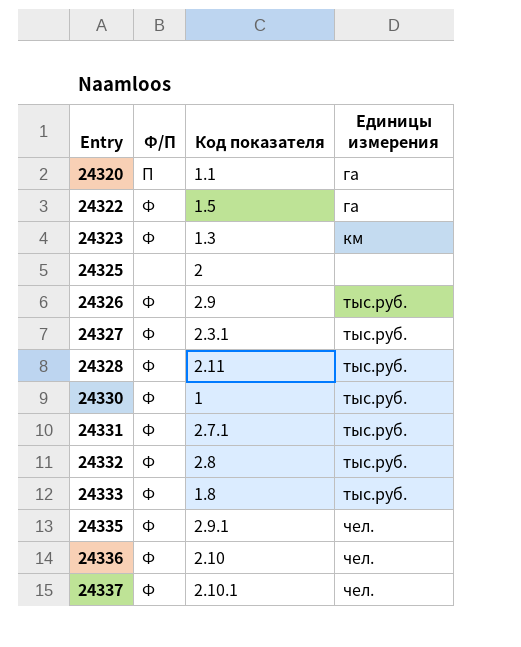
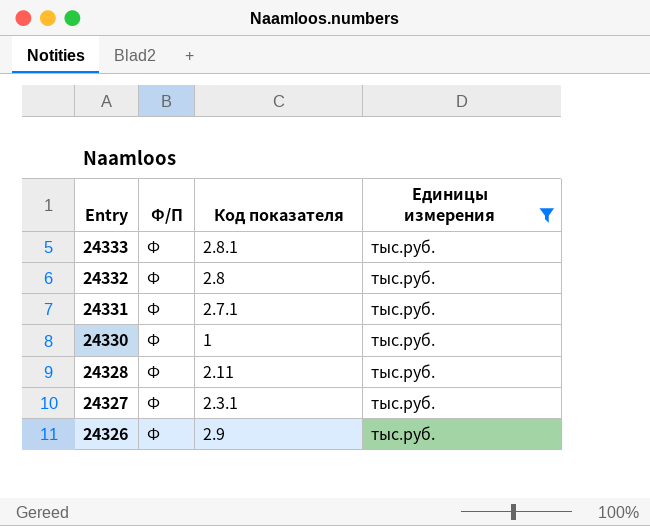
filter: none -> Единицы измерения = тыс.руб.
row order: Entry ascending -> Entry descending
24333 | Код показателя: 1.8 -> 2.8.1

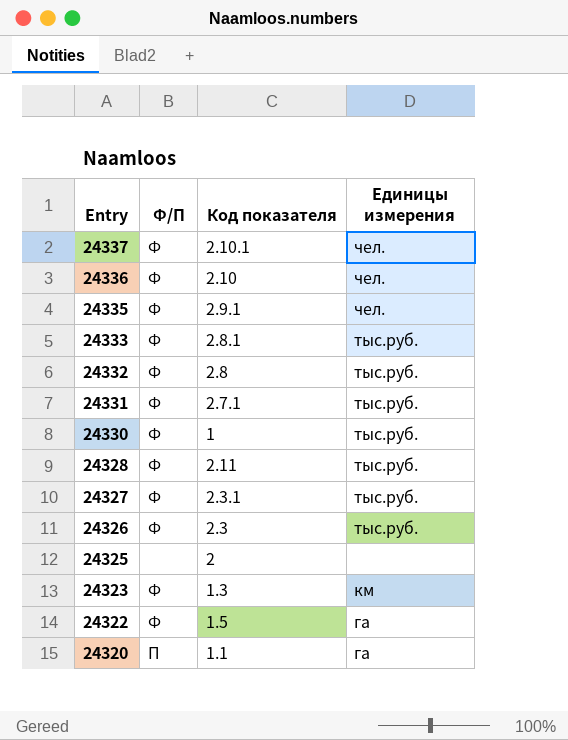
filter: Единицы измерения = тыс.руб. -> none
24326 | Код показателя: 2.9 -> 2.3

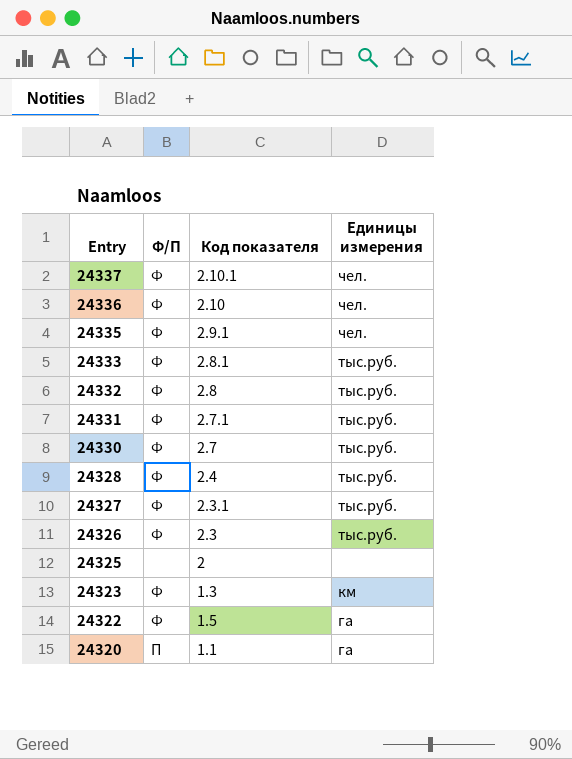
24330 | Код показателя: 1 -> 2.7
24328 | Код показателя: 2.11 -> 2.4

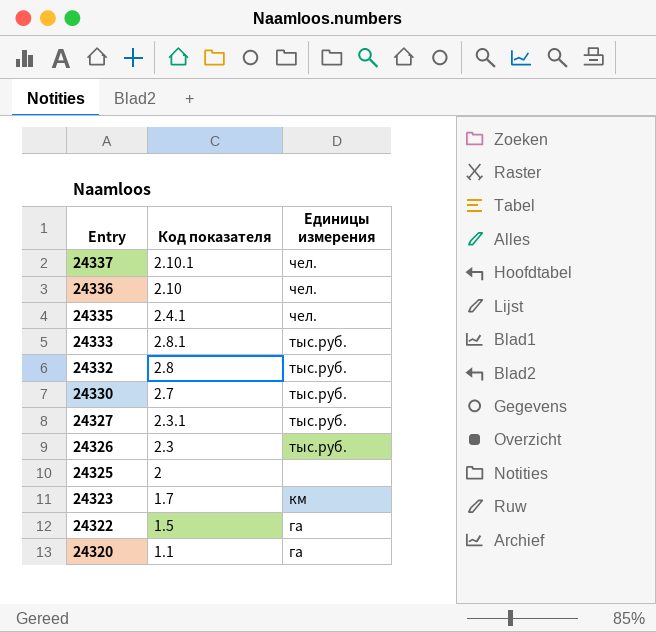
column Ф/П | position: 2 -> none
row 24331: Ф | 2.7.1 | тыс.руб. -> none
row 24328: Ф | 2.4 | тыс.руб. -> none
24335 | Код показателя: 2.9.1 -> 2.4.1
24323 | Код показателя: 1.3 -> 1.7

